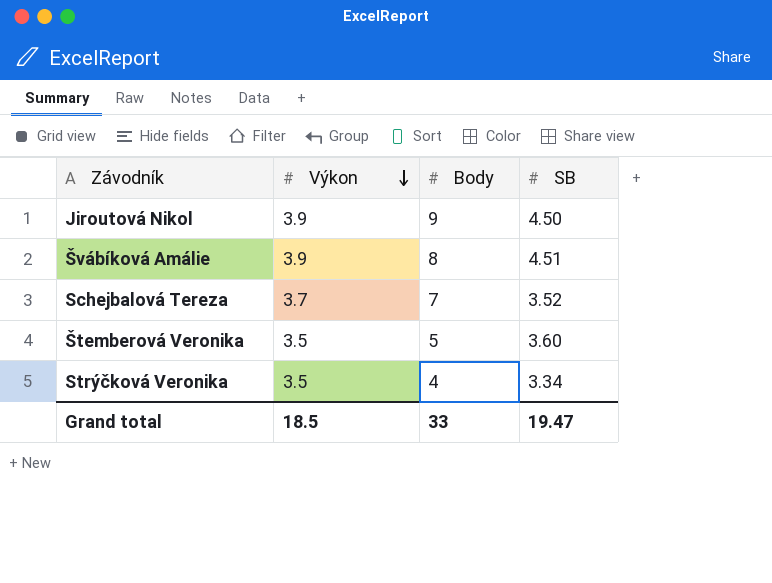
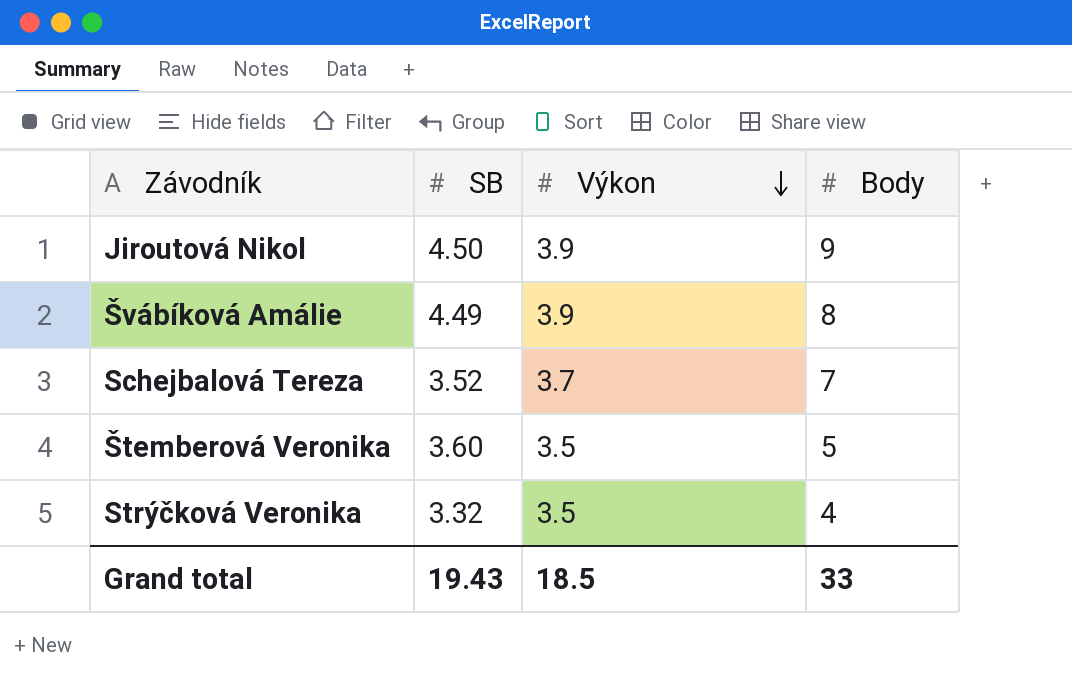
column SB | position: 4 -> 2
Švábíková Amálie | SB: 4.51 -> 4.49
Strýčková Veronika | SB: 3.34 -> 3.32
Grand total | SB: 19.47 -> 19.43

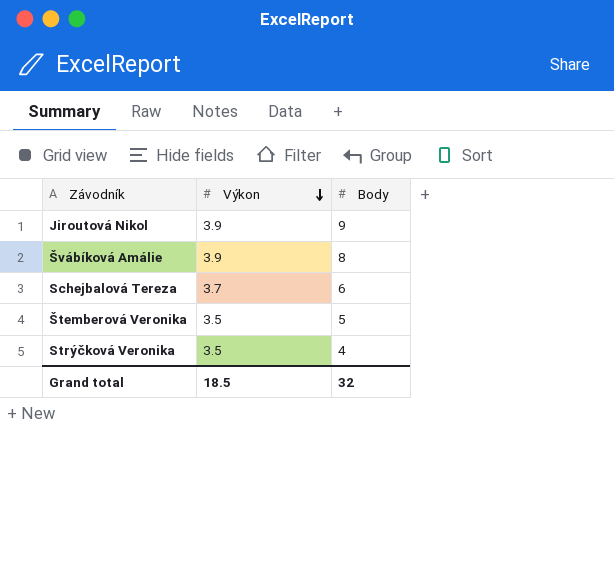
column SB | position: 2 -> none
Schejbalová Tereza | Body: 7 -> 6
Grand total | Body: 33 -> 32

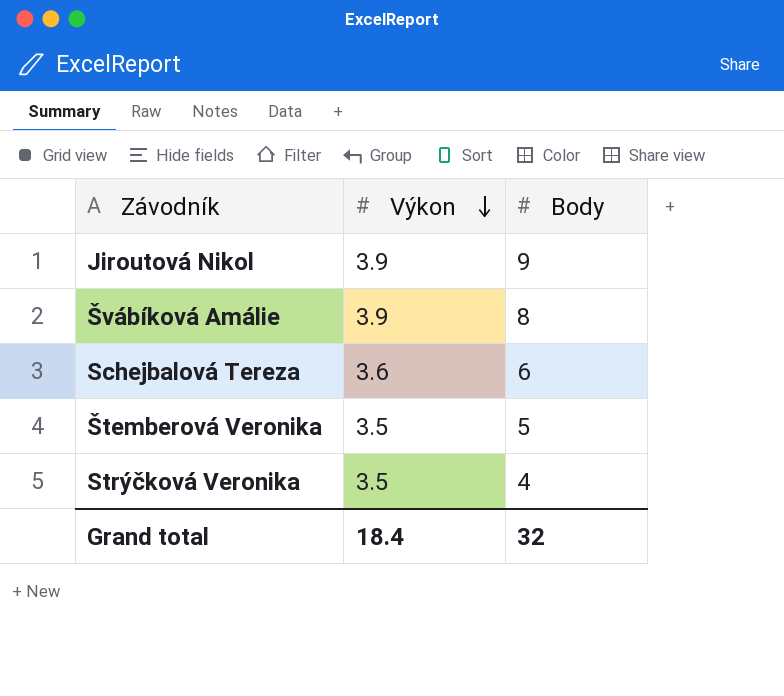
Schejbalová Tereza | Výkon: 3.7 -> 3.6
Grand total | Výkon: 18.5 -> 18.4

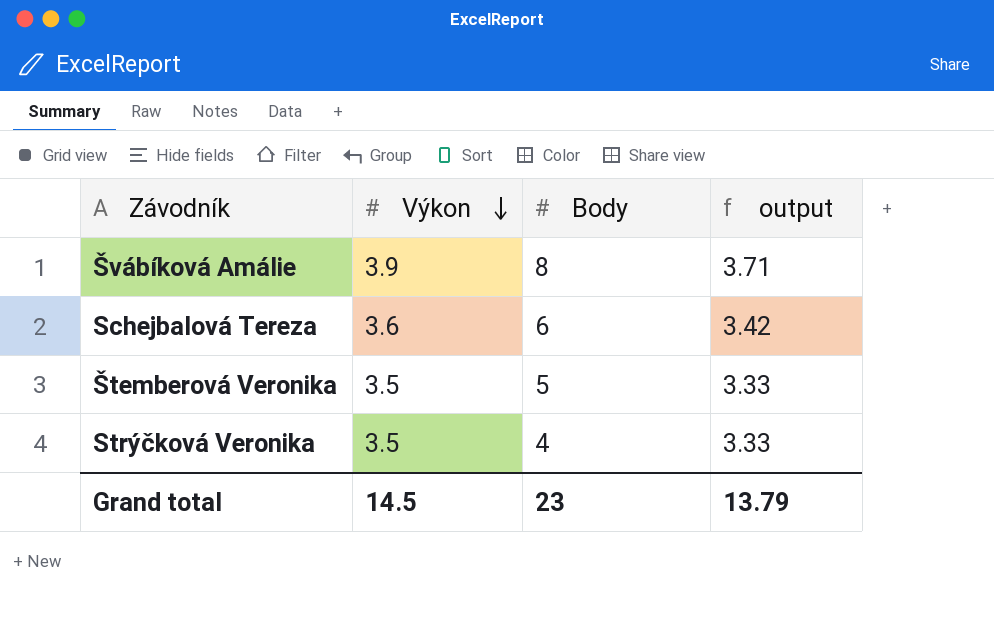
column output | formula: none -> [Výkon] * 0.95
row Jiroutová Nikol: 3.9 | 9 -> none
Grand total | Výkon: 18.4 -> 14.5
Grand total | Body: 32 -> 23

